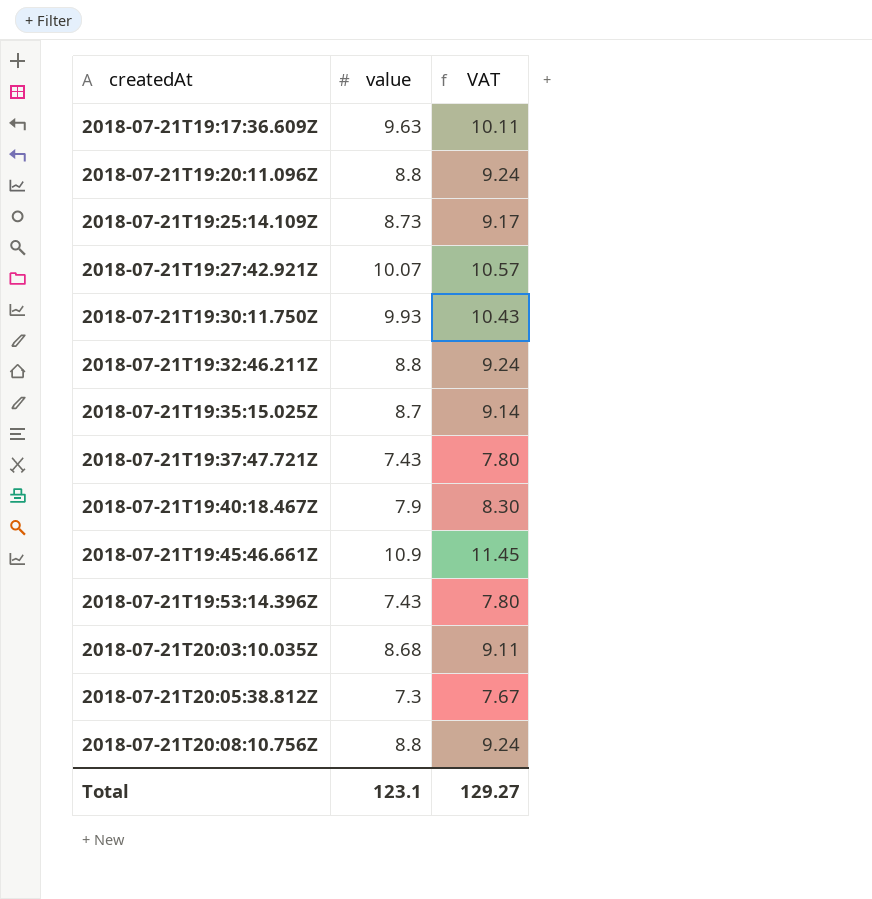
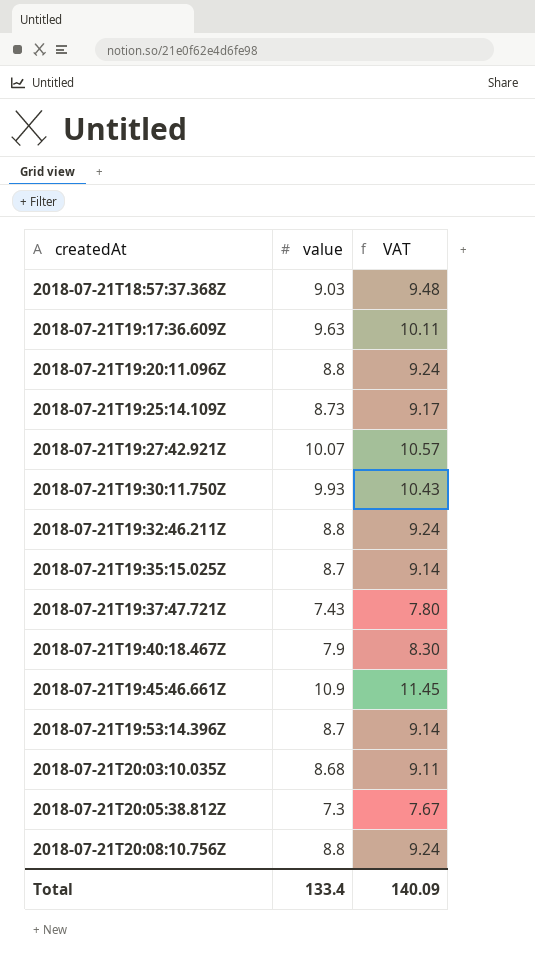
row 2018-07-21T18:57:37.368Z: none -> 9.03 | 9.48
2018-07-21T19:53:14.396Z | value: 7.43 -> 8.7
2018-07-21T19:53:14.396Z | VAT: 7.80 -> 9.14
Total | value: 123.1 -> 133.4
Total | VAT: 129.27 -> 140.09

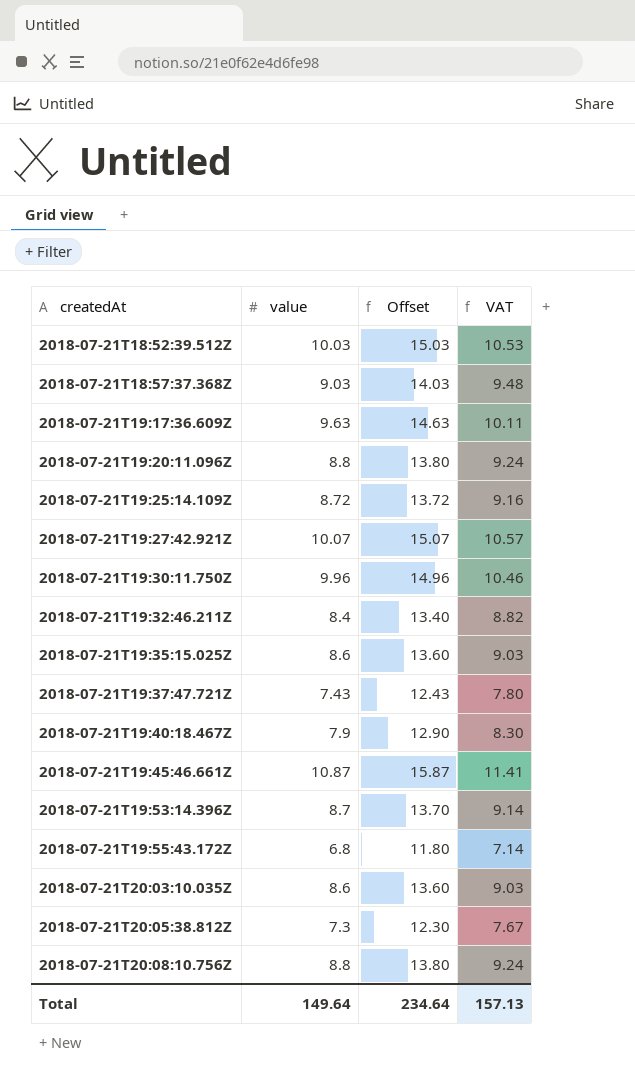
column Offset | formula: none -> [value] + 5
row 2018-07-21T18:52:39.512Z: none -> 10.03 | 15.03 | 10.53
2018-07-21T19:25:14.109Z | value: 8.73 -> 8.72
2018-07-21T19:25:14.109Z | VAT: 9.17 -> 9.16
2018-07-21T19:30:11.750Z | value: 9.93 -> 9.96
2018-07-21T19:30:11.750Z | VAT: 10.43 -> 10.46
2018-07-21T19:32:46.211Z | value: 8.8 -> 8.4
2018-07-21T19:32:46.211Z | VAT: 9.24 -> 8.82
2018-07-21T19:35:15.025Z | value: 8.7 -> 8.6
2018-07-21T19:35:15.025Z | VAT: 9.14 -> 9.03
2018-07-21T19:45:46.661Z | value: 10.9 -> 10.87
2018-07-21T19:45:46.661Z | VAT: 11.45 -> 11.41
row 2018-07-21T19:55:43.172Z: none -> 6.8 | 11.80 | 7.14
2018-07-21T20:03:10.035Z | value: 8.68 -> 8.6
2018-07-21T20:03:10.035Z | VAT: 9.11 -> 9.03
Total | value: 133.4 -> 149.64
Total | VAT: 140.09 -> 157.13

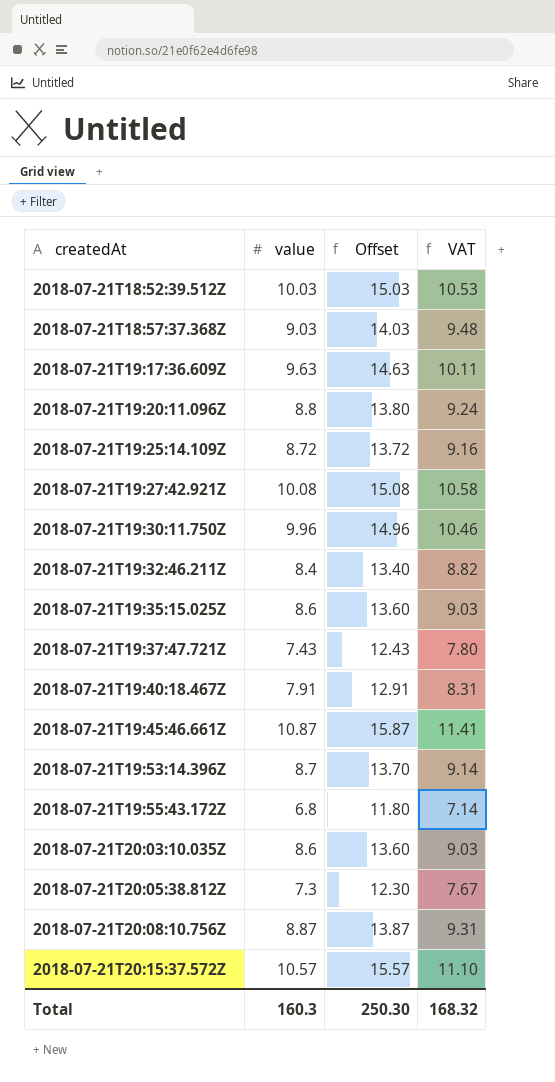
2018-07-21T19:27:42.921Z | value: 10.07 -> 10.08
2018-07-21T19:27:42.921Z | Offset: 15.07 -> 15.08
2018-07-21T19:27:42.921Z | VAT: 10.57 -> 10.58
2018-07-21T19:40:18.467Z | value: 7.9 -> 7.91
2018-07-21T19:40:18.467Z | Offset: 12.90 -> 12.91
2018-07-21T19:40:18.467Z | VAT: 8.30 -> 8.31
2018-07-21T20:08:10.756Z | value: 8.8 -> 8.87
2018-07-21T20:08:10.756Z | Offset: 13.80 -> 13.87
2018-07-21T20:08:10.756Z | VAT: 9.24 -> 9.31
row 2018-07-21T20:15:37.572Z: none -> 10.57 | 15.57 | 11.10
Total | value: 149.64 -> 160.3
Total | Offset: 234.64 -> 250.30
Total | VAT: 157.13 -> 168.32

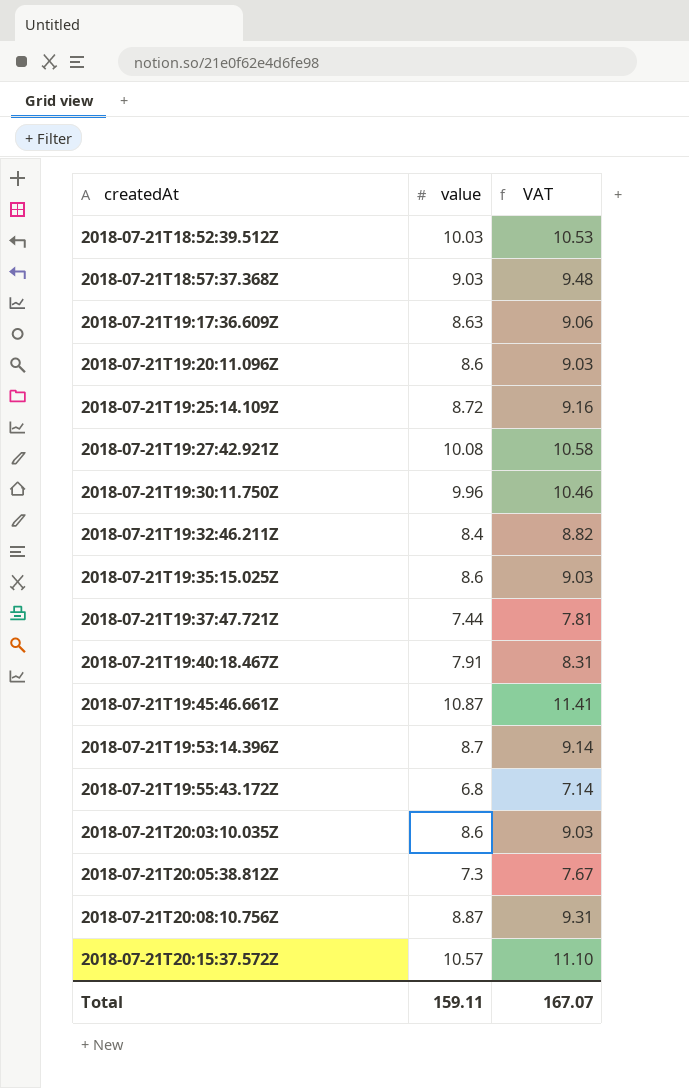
column Offset | formula: [value] + 5 -> none
2018-07-21T19:17:36.609Z | value: 9.63 -> 8.63
2018-07-21T19:17:36.609Z | VAT: 10.11 -> 9.06
2018-07-21T19:20:11.096Z | value: 8.8 -> 8.6
2018-07-21T19:20:11.096Z | VAT: 9.24 -> 9.03
2018-07-21T19:37:47.721Z | value: 7.43 -> 7.44
2018-07-21T19:37:47.721Z | VAT: 7.80 -> 7.81
Total | value: 160.3 -> 159.11
Total | VAT: 168.32 -> 167.07

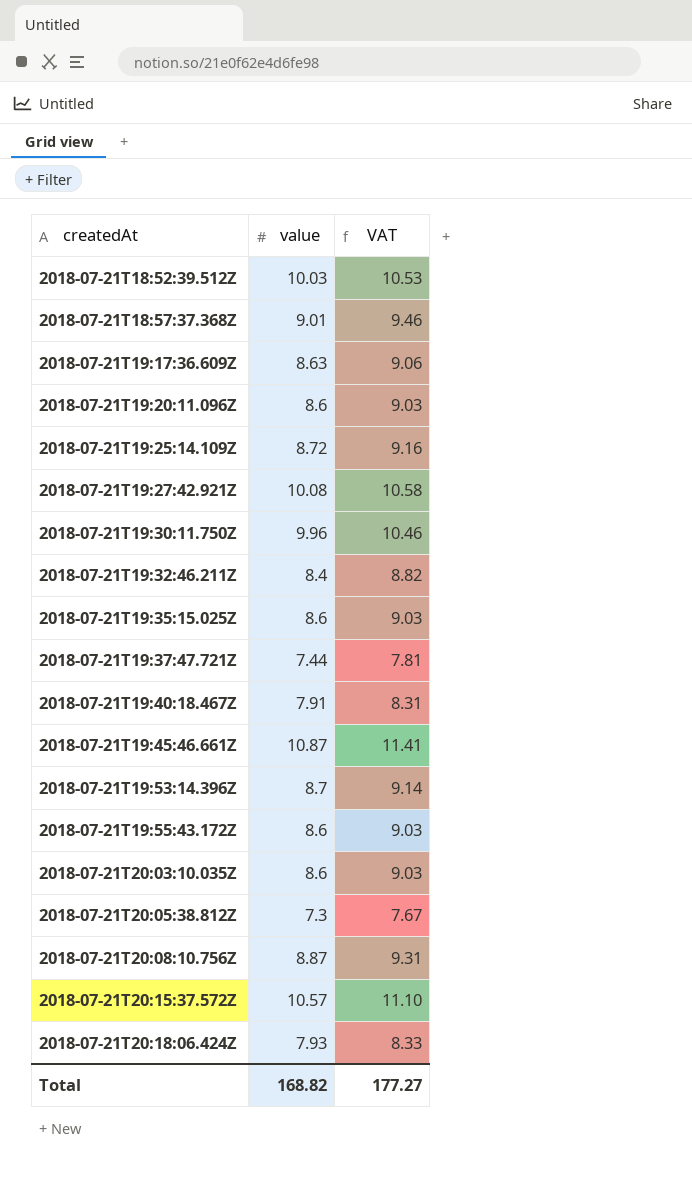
2018-07-21T18:57:37.368Z | value: 9.03 -> 9.01
2018-07-21T18:57:37.368Z | VAT: 9.48 -> 9.46
2018-07-21T19:55:43.172Z | value: 6.8 -> 8.6
2018-07-21T19:55:43.172Z | VAT: 7.14 -> 9.03
row 2018-07-21T20:18:06.424Z: none -> 7.93 | 8.33
Total | value: 159.11 -> 168.82
Total | VAT: 167.07 -> 177.27

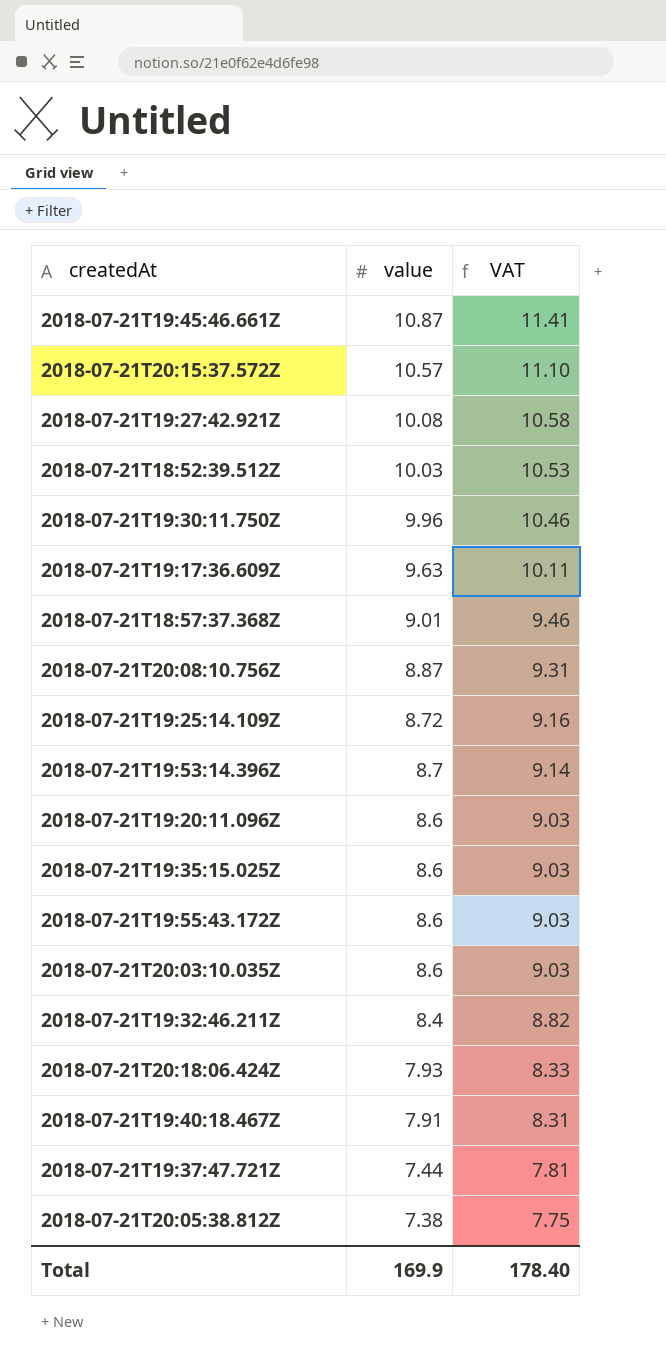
row order: createdAt ascending -> value descending
2018-07-21T19:17:36.609Z | value: 8.63 -> 9.63
2018-07-21T19:17:36.609Z | VAT: 9.06 -> 10.11
2018-07-21T20:05:38.812Z | value: 7.3 -> 7.38
2018-07-21T20:05:38.812Z | VAT: 7.67 -> 7.75
Total | value: 168.82 -> 169.9
Total | VAT: 177.27 -> 178.40

